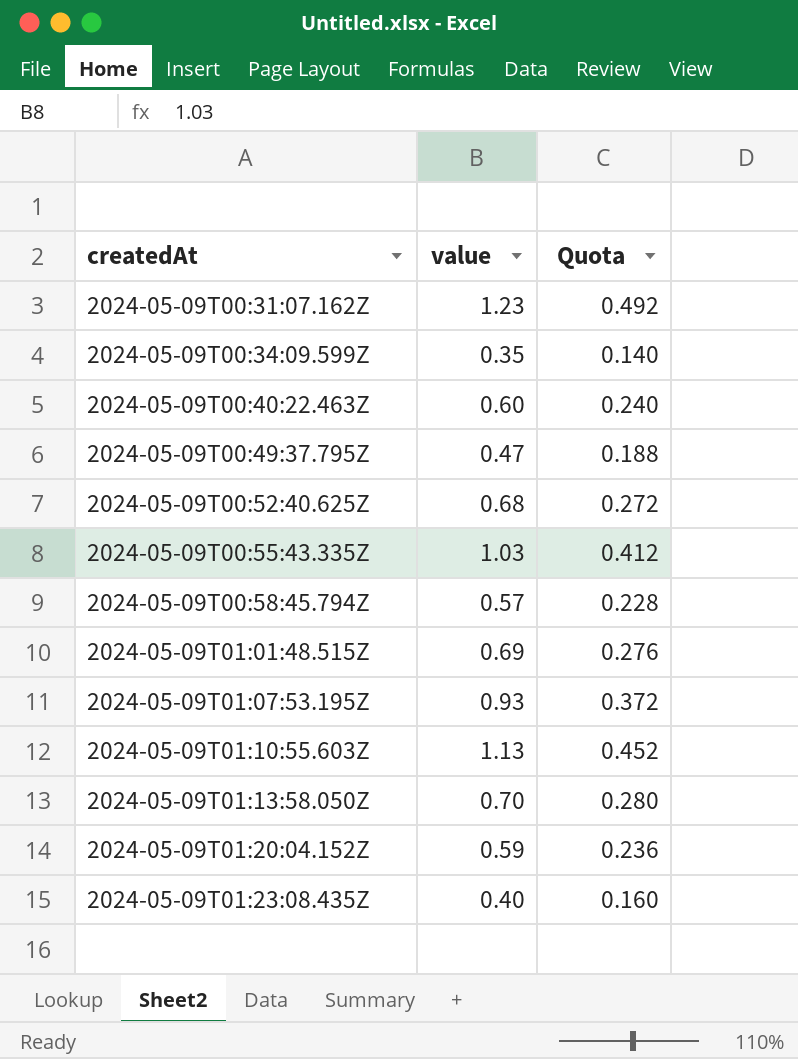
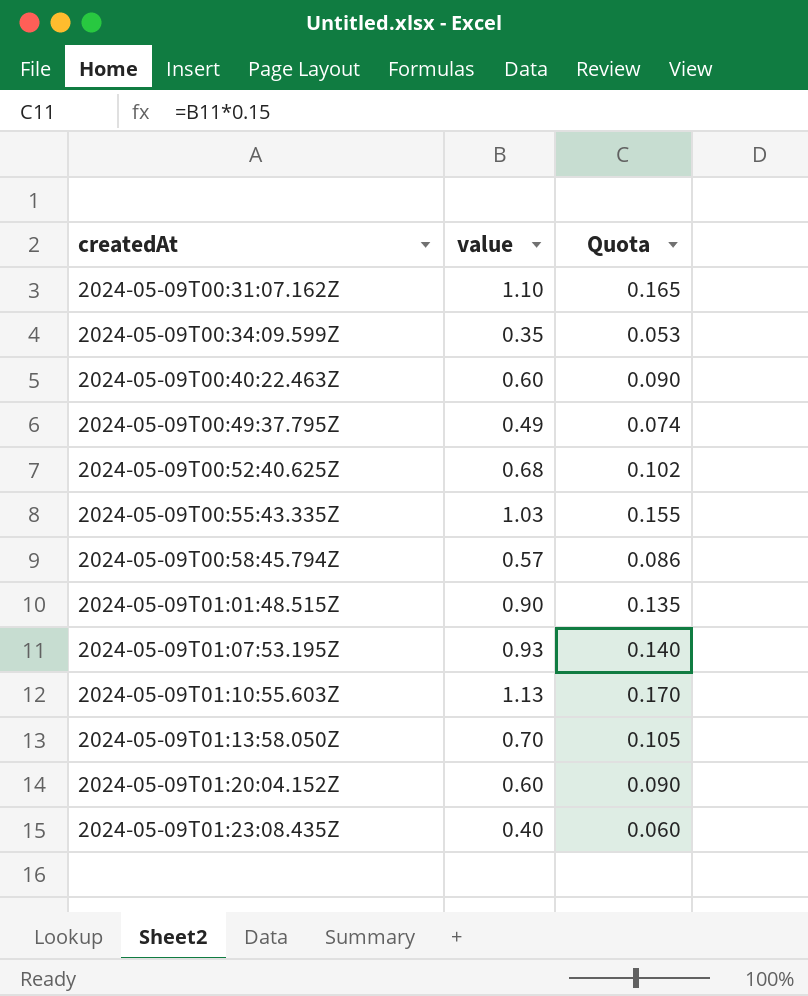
column Quota | formula: [value] * 0.4 -> [value] * 0.15
2024-05-09T00:31:07.162Z | value: 1.23 -> 1.10
2024-05-09T00:49:37.795Z | value: 0.47 -> 0.49
2024-05-09T01:01:48.515Z | value: 0.69 -> 0.90
2024-05-09T01:20:04.152Z | value: 0.59 -> 0.60

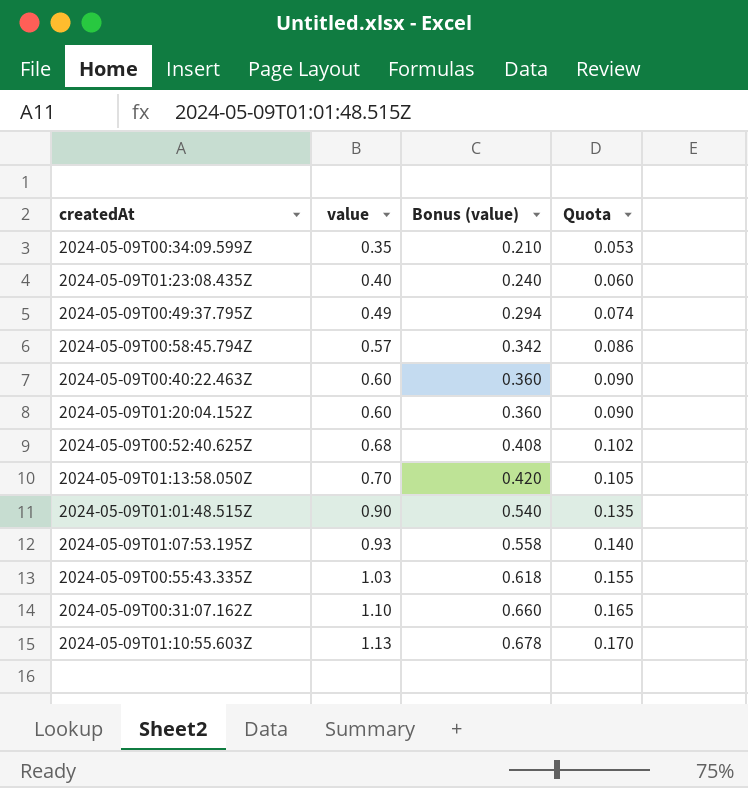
row order: createdAt ascending -> value ascending
column Bonus (value) | formula: none -> [value] * 0.6

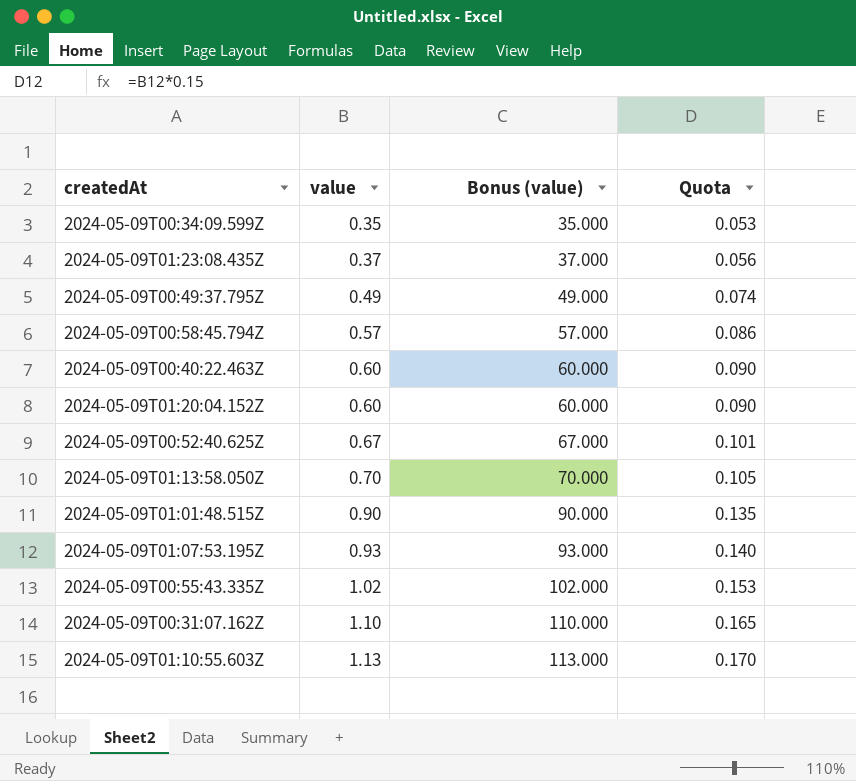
column Bonus (value) | formula: [value] * 0.6 -> [value] * 100
2024-05-09T01:23:08.435Z | value: 0.40 -> 0.37
2024-05-09T01:23:08.435Z | Quota: 0.060 -> 0.056
2024-05-09T00:52:40.625Z | value: 0.68 -> 0.67
2024-05-09T00:52:40.625Z | Quota: 0.102 -> 0.101
2024-05-09T00:55:43.335Z | value: 1.03 -> 1.02
2024-05-09T00:55:43.335Z | Quota: 0.155 -> 0.153

